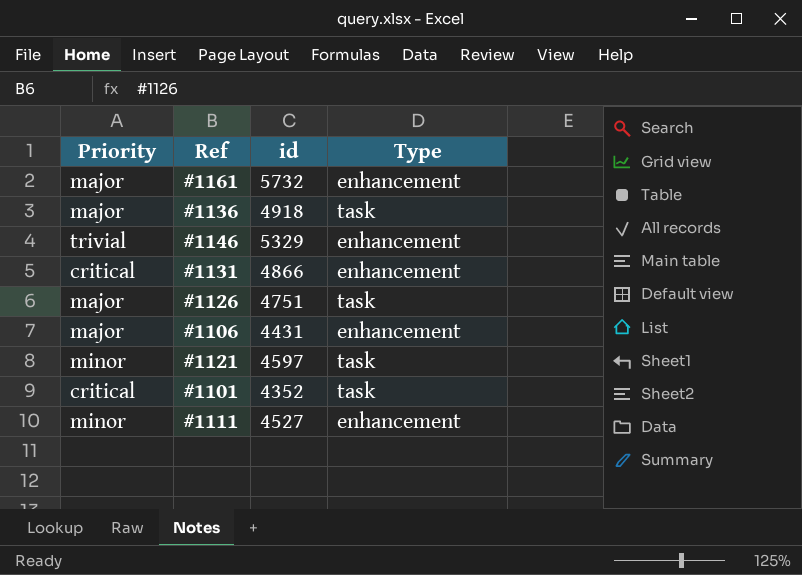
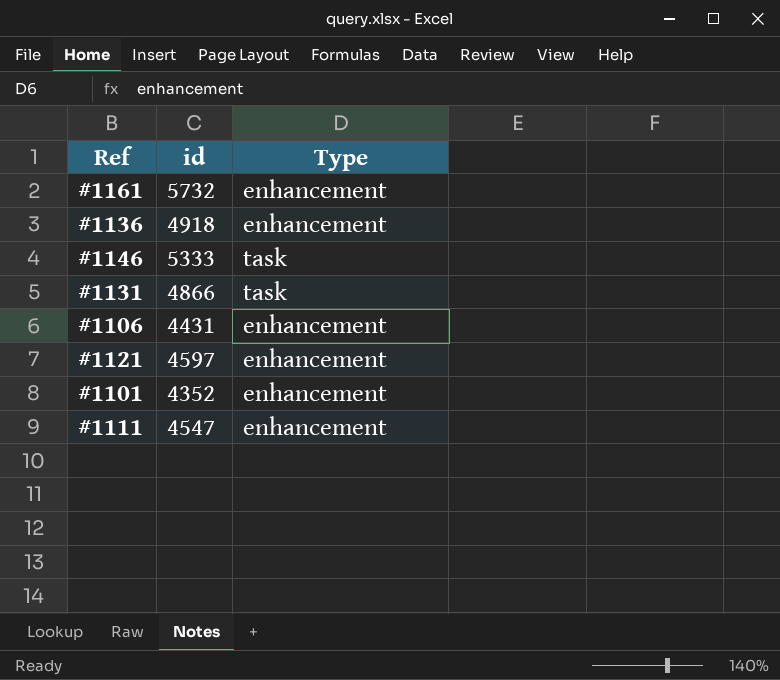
column Priority | position: 1 -> none
row #1126: major | 4751 | task -> none
#1136 | Type: task -> enhancement
#1146 | id: 5329 -> 5333
#1146 | Type: enhancement -> task
#1131 | Type: enhancement -> task
#1121 | Type: task -> enhancement
#1101 | Type: task -> enhancement
#1111 | id: 4527 -> 4547

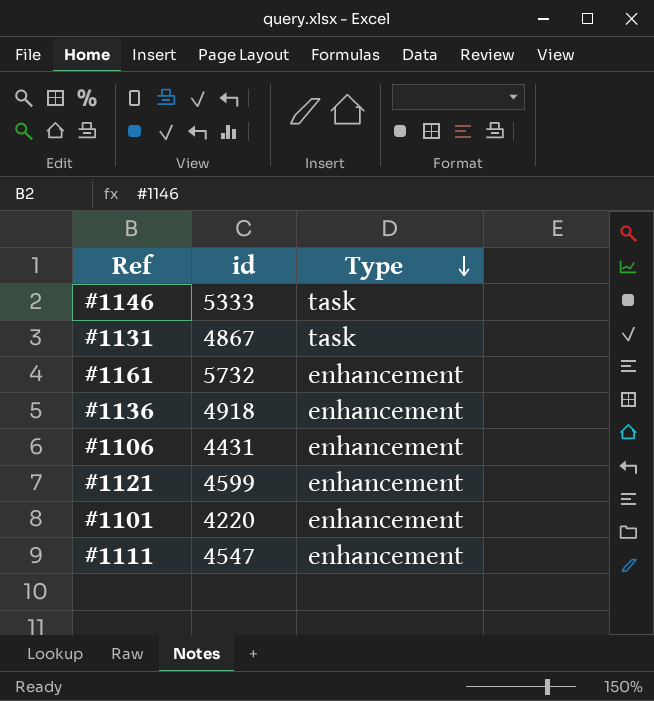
row order: none -> Type descending
#1131 | id: 4866 -> 4867
#1121 | id: 4597 -> 4599
#1101 | id: 4352 -> 4220

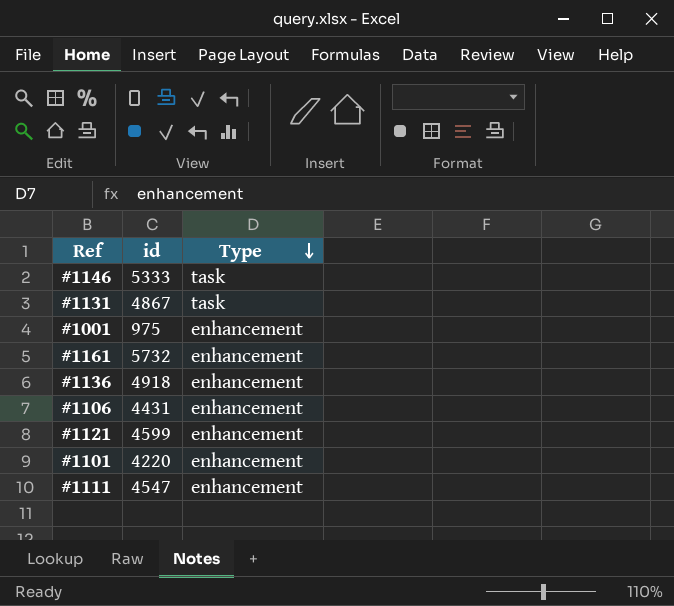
row #1001: none -> 975 | enhancement

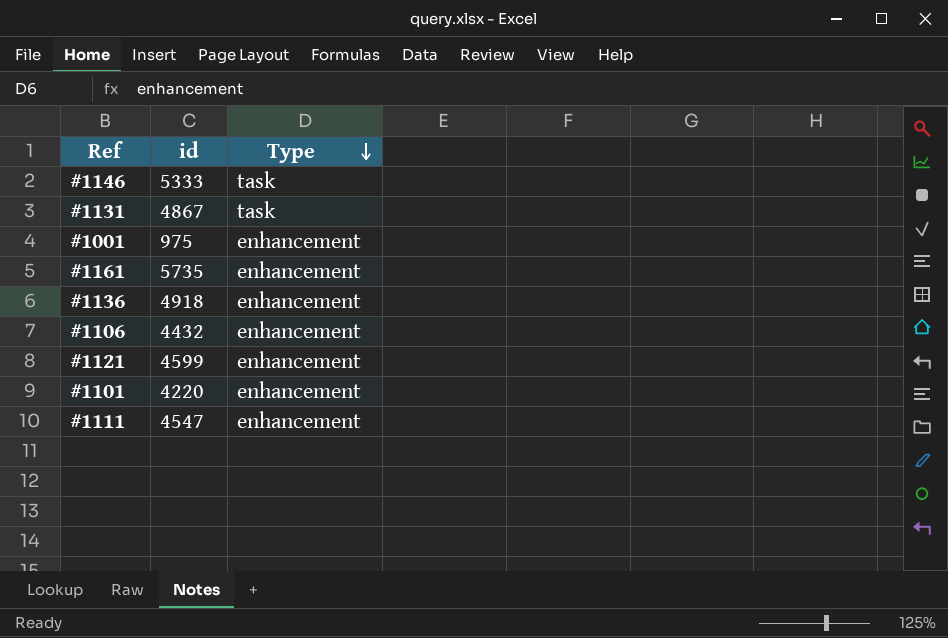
#1161 | id: 5732 -> 5735
#1106 | id: 4431 -> 4432

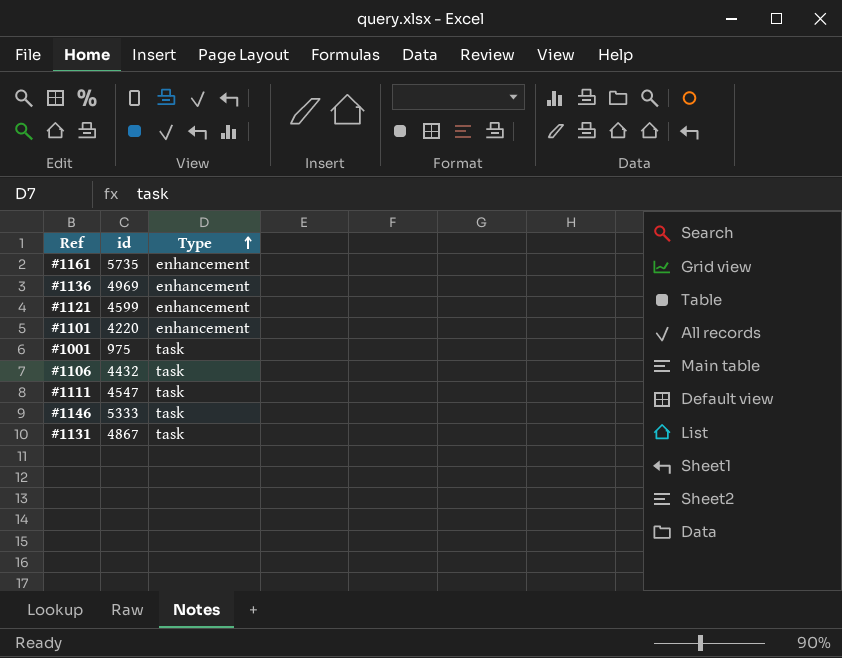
row order: Type descending -> Type ascending
#1136 | id: 4918 -> 4969
#1001 | Type: enhancement -> task
#1106 | Type: enhancement -> task
#1111 | Type: enhancement -> task

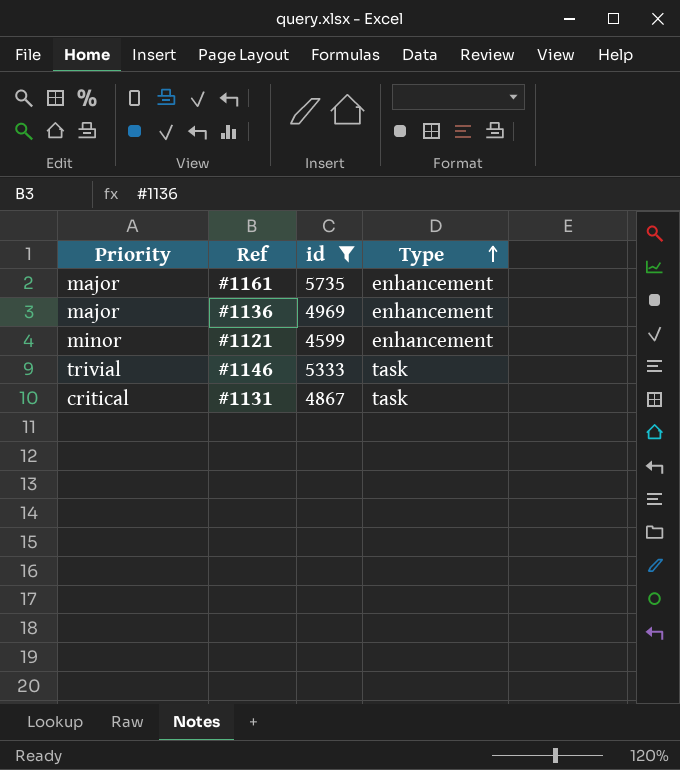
filter: none -> id >= 4599
column Priority | position: none -> 1

